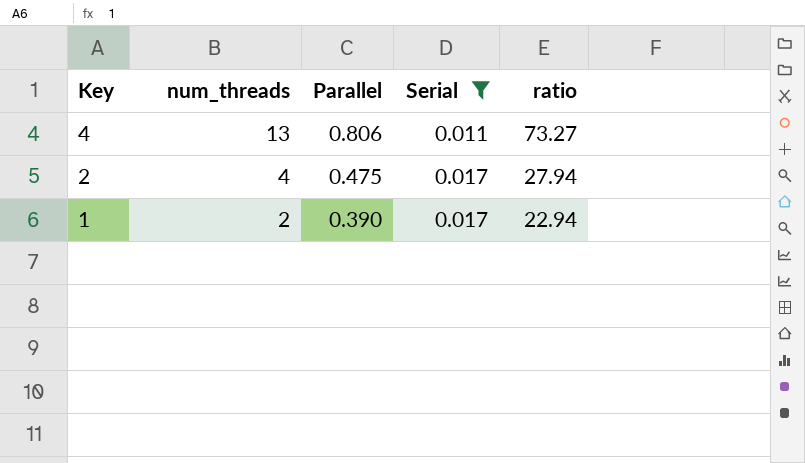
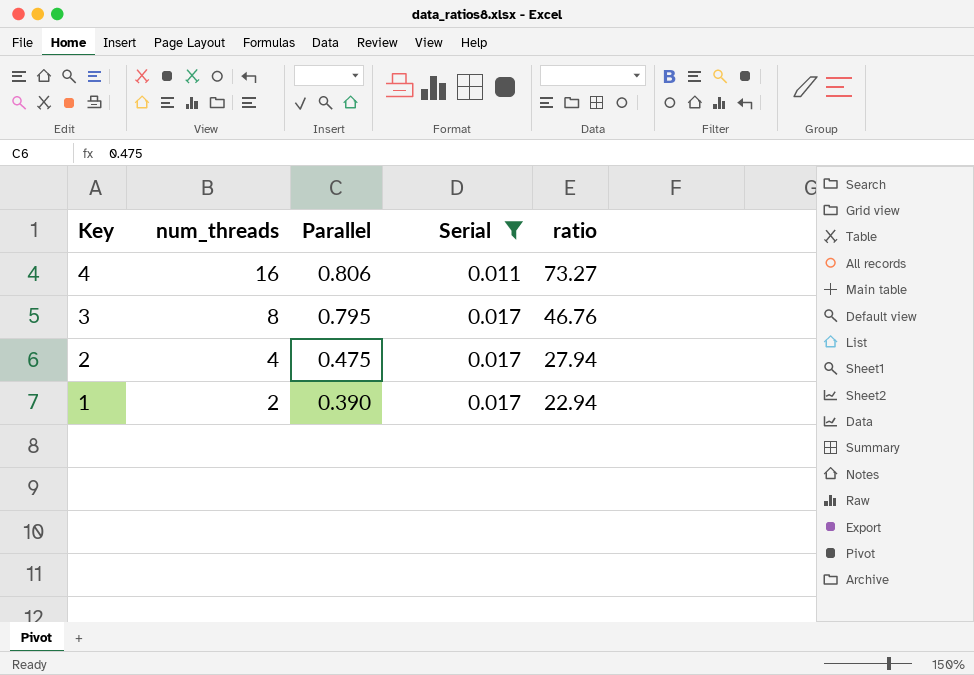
4 | num_threads: 13 -> 16
row 3: none -> 8 | 0.795 | 0.017 | 46.76

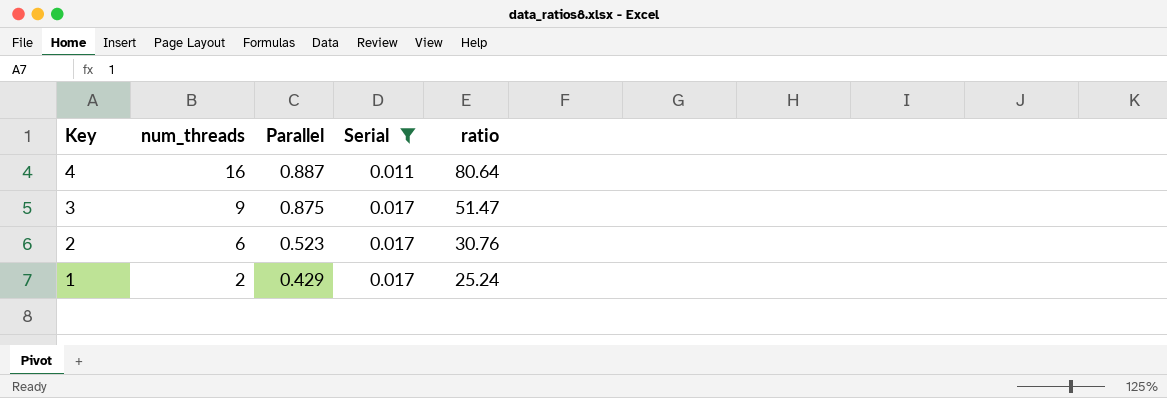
4 | Parallel: 0.806 -> 0.887
4 | ratio: 73.27 -> 80.64
3 | num_threads: 8 -> 9
3 | Parallel: 0.795 -> 0.875
3 | ratio: 46.76 -> 51.47
2 | num_threads: 4 -> 6
2 | Parallel: 0.475 -> 0.523
2 | ratio: 27.94 -> 30.76
1 | Parallel: 0.390 -> 0.429
1 | ratio: 22.94 -> 25.24

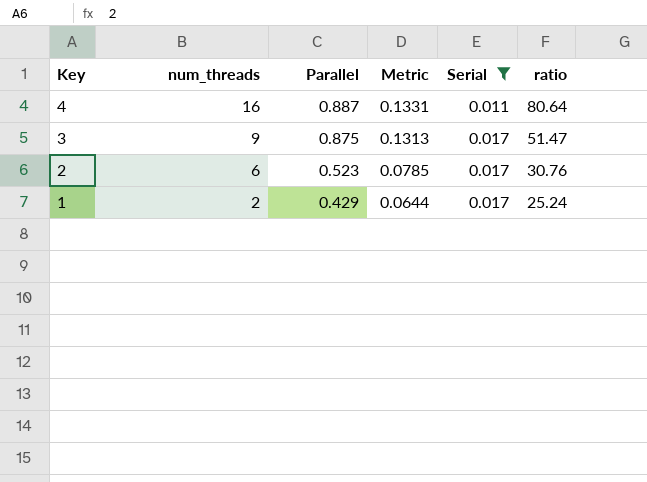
column Metric | formula: none -> [Parallel] * 0.15

